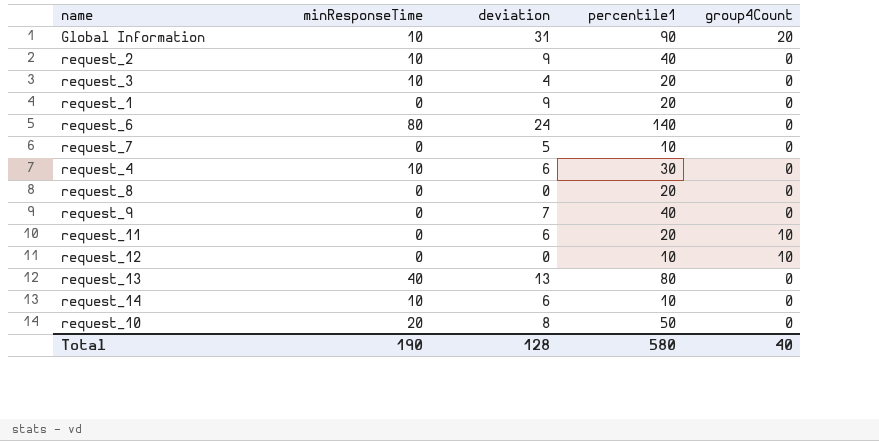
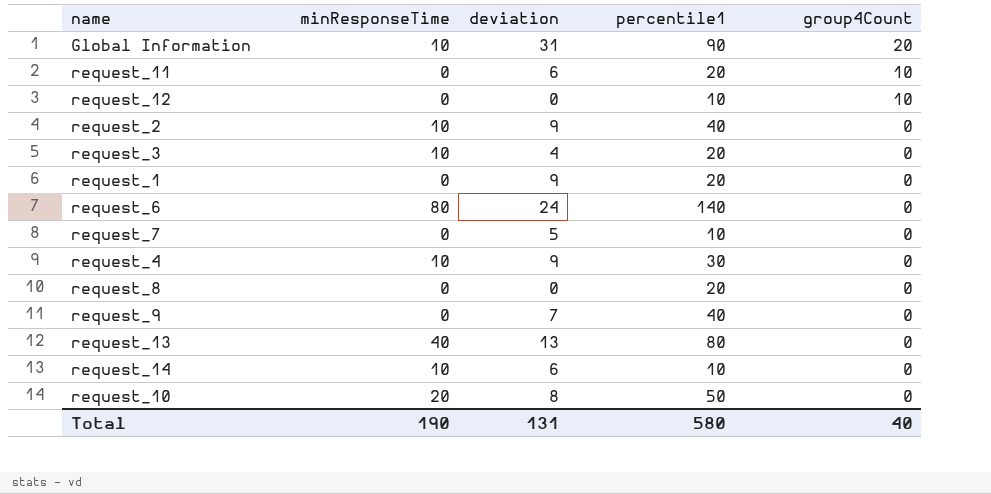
row order: none -> group4Count descending
request_4 | deviation: 6 -> 9
Total | deviation: 128 -> 131

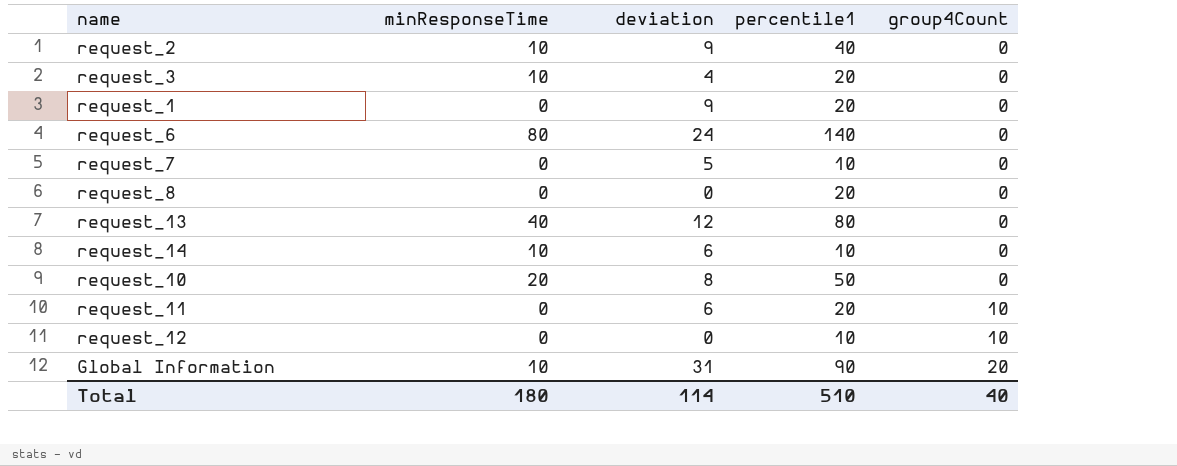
row order: group4Count descending -> group4Count ascending
row request_4: 10 | 9 | 30 | 0 -> none
row request_9: 0 | 7 | 40 | 0 -> none
request_13 | deviation: 13 -> 12
Total | minResponseTime: 190 -> 180
Total | deviation: 131 -> 114
Total | percentile1: 580 -> 510

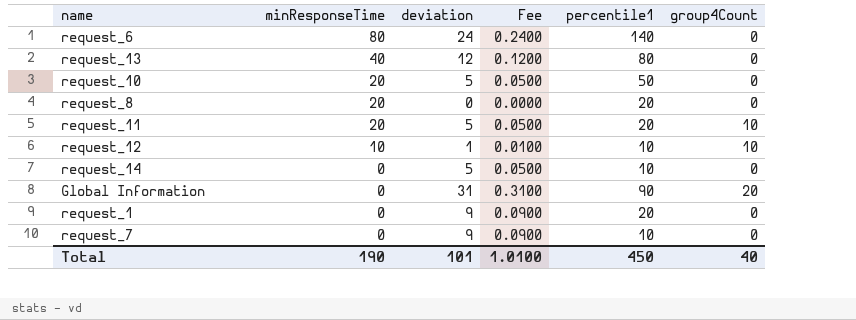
row order: group4Count ascending -> minResponseTime descending
column Fee | formula: none -> [deviation] * 0.01
row request_2: 10 | 9 | 40 | 0 -> none
row request_3: 10 | 4 | 20 | 0 -> none
request_10 | deviation: 8 -> 5
request_8 | minResponseTime: 0 -> 20
request_11 | minResponseTime: 0 -> 20
request_11 | deviation: 6 -> 5
request_12 | minResponseTime: 0 -> 10
request_12 | deviation: 0 -> 1
request_14 | minResponseTime: 10 -> 0
request_14 | deviation: 6 -> 5
Global Information | minResponseTime: 10 -> 0
request_7 | deviation: 5 -> 9
Total | minResponseTime: 180 -> 190
Total | deviation: 114 -> 101
Total | percentile1: 510 -> 450

